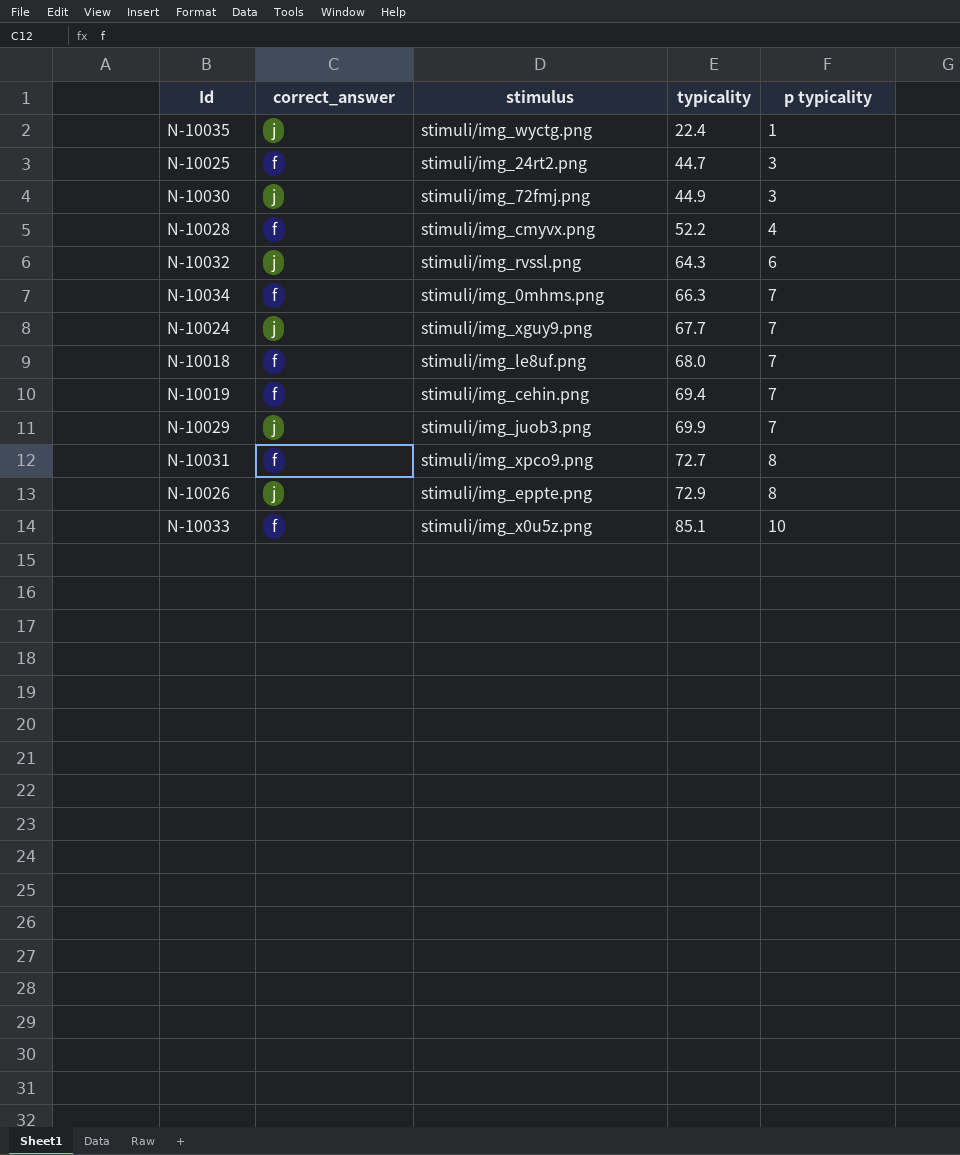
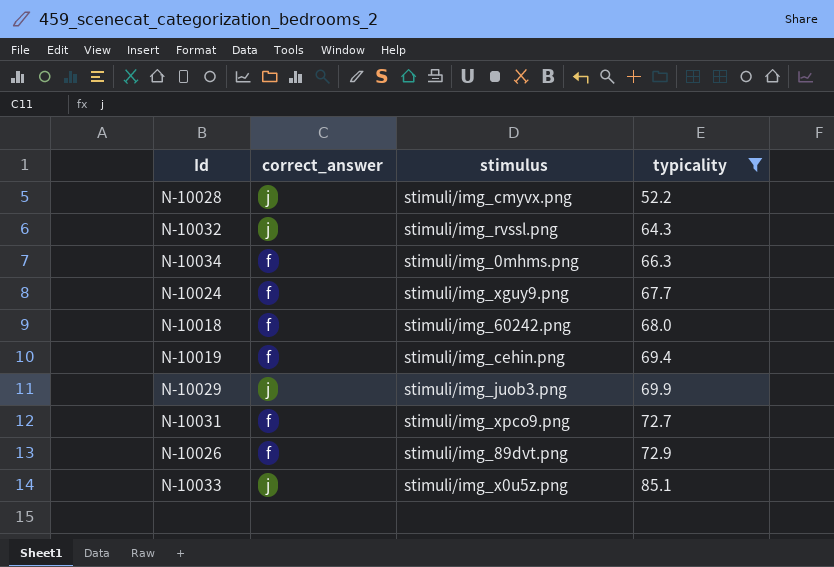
filter: none -> typicality >= 52.2
column p typicality | position: 5 -> none
N-10028 | correct_answer: f -> j
N-10024 | correct_answer: j -> f
N-10018 | stimulus: stimuli/img_le8uf.png -> stimuli/img_60242.png
N-10026 | correct_answer: j -> f
N-10026 | stimulus: stimuli/img_eppte.png -> stimuli/img_89dvt.png
N-10033 | correct_answer: f -> j

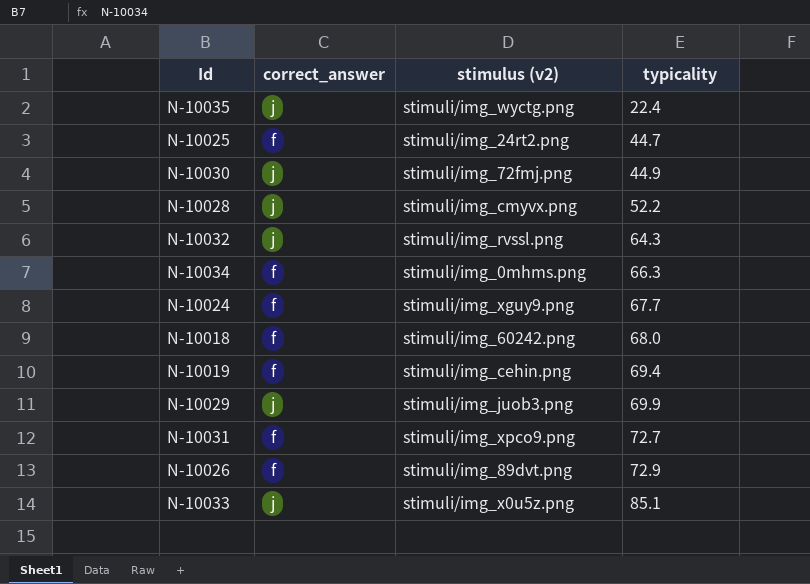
filter: typicality >= 52.2 -> none
column name: stimulus -> stimulus (v2)

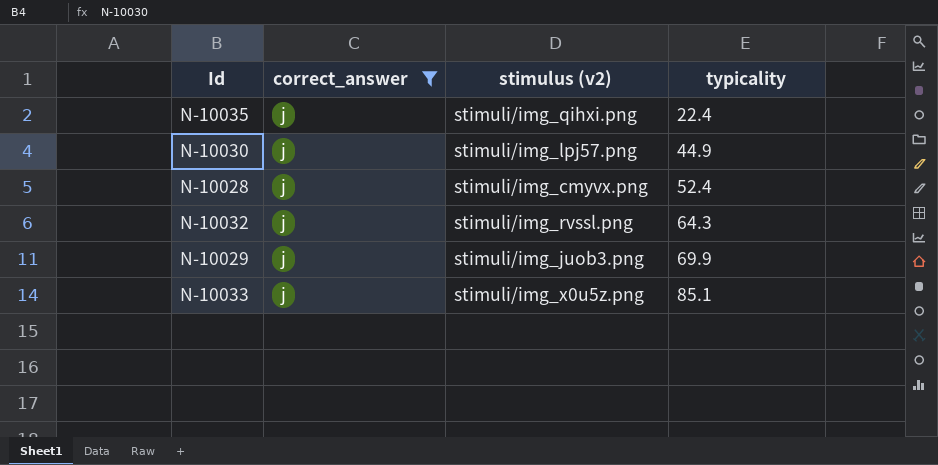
filter: none -> correct_answer = j
N-10035 | stimulus (v2): stimuli/img_wyctg.png -> stimuli/img_qihxi.png
N-10030 | stimulus (v2): stimuli/img_72fmj.png -> stimuli/img_lpj57.png
N-10028 | typicality: 52.2 -> 52.4

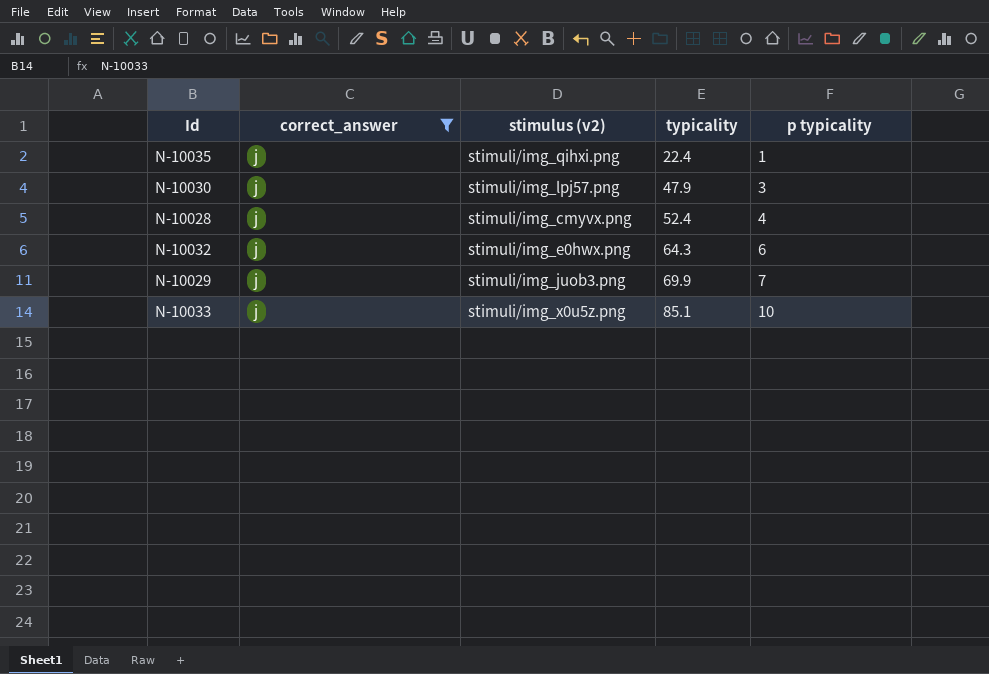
column p typicality | position: none -> 5
N-10030 | typicality: 44.9 -> 47.9
N-10032 | stimulus (v2): stimuli/img_rvssl.png -> stimuli/img_e0hwx.png

